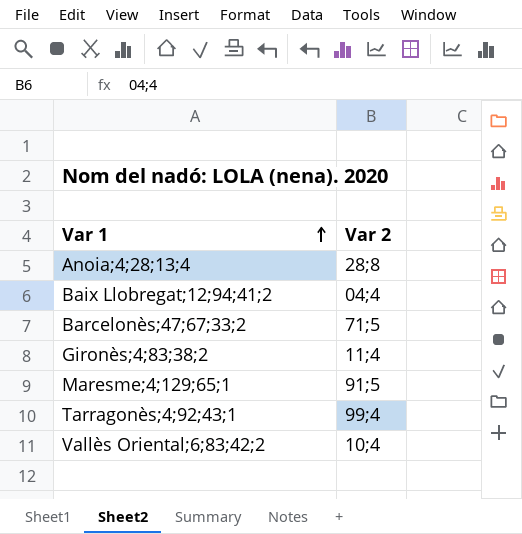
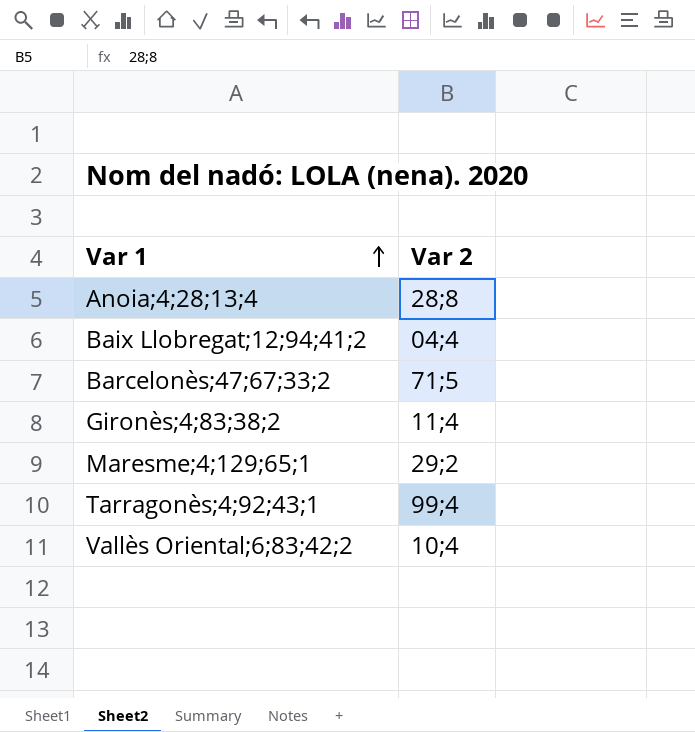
Maresme;4;129;65;1 | Var 2: 91;5 -> 29;2

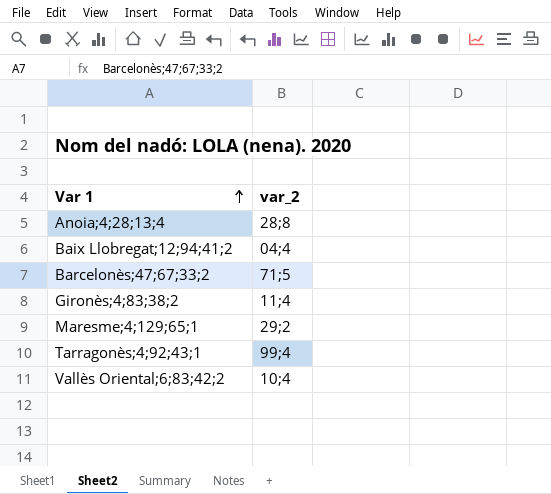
column name: Var 2 -> var_2

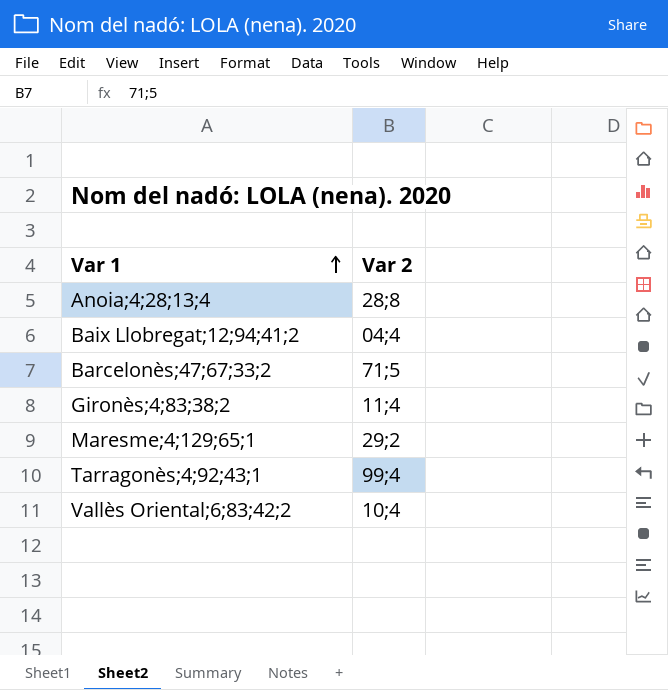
column name: var_2 -> Var 2

